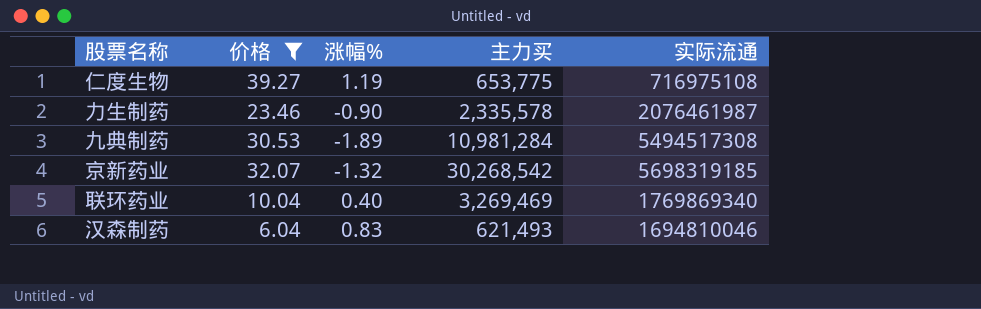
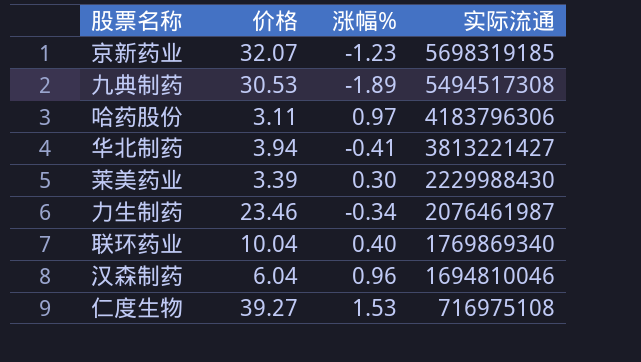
filter: 价格 >= 6.04 -> none
row order: none -> 实际流通 descending
column 主力买 | position: 4 -> none
京新药业 | 涨幅%: -1.32 -> -1.23
力生制药 | 涨幅%: -0.90 -> -0.34
汉森制药 | 涨幅%: 0.83 -> 0.96
仁度生物 | 涨幅%: 1.19 -> 1.53

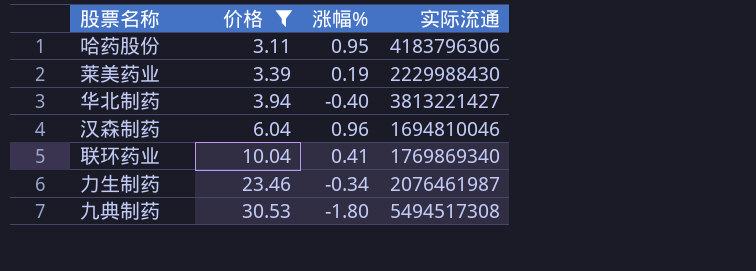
filter: none -> 价格 <= 30.53
row order: 实际流通 descending -> 价格 ascending
哈药股份 | 涨幅%: 0.97 -> 0.95
莱美药业 | 涨幅%: 0.30 -> 0.19
华北制药 | 涨幅%: -0.41 -> -0.40
联环药业 | 涨幅%: 0.40 -> 0.41
九典制药 | 涨幅%: -1.89 -> -1.80

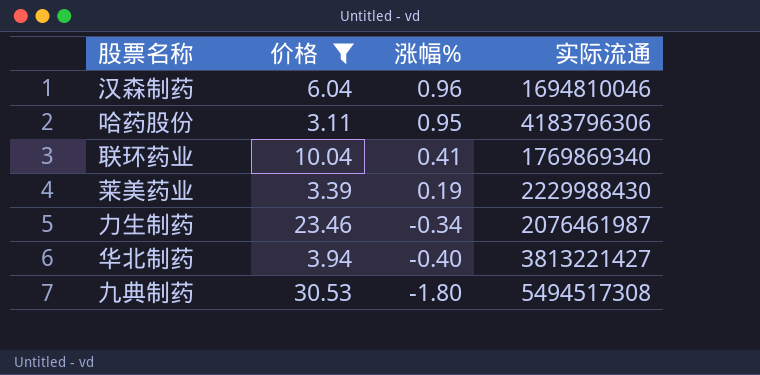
row order: 价格 ascending -> 涨幅% descending

